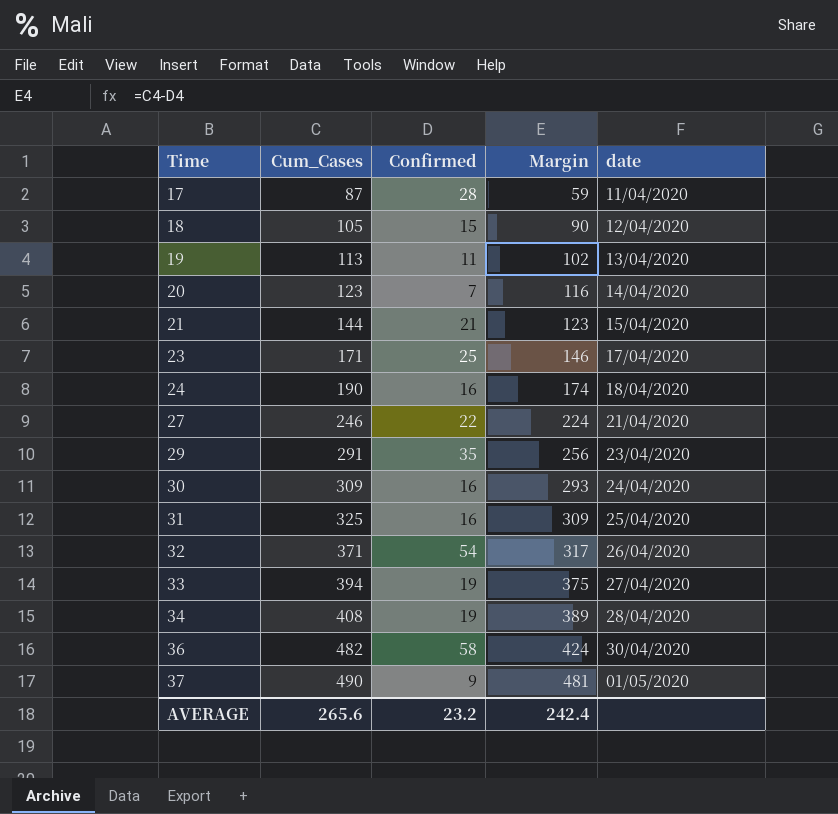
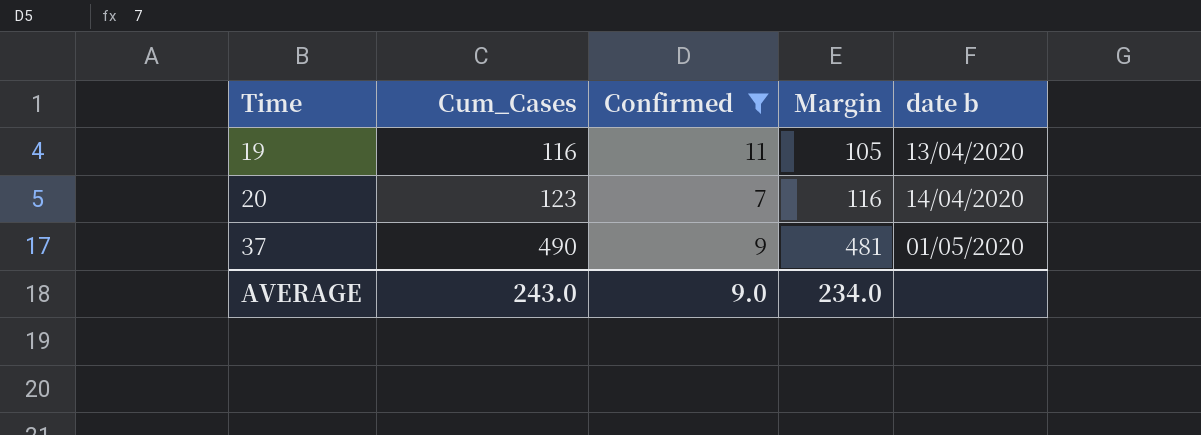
filter: none -> Confirmed <= 11
column name: date -> date b
19 | Cum_Cases: 113 -> 116
19 | Margin: 102 -> 105
AVERAGE | Cum_Cases: 265.6 -> 243.0
AVERAGE | Confirmed: 23.2 -> 9.0
AVERAGE | Margin: 242.4 -> 234.0

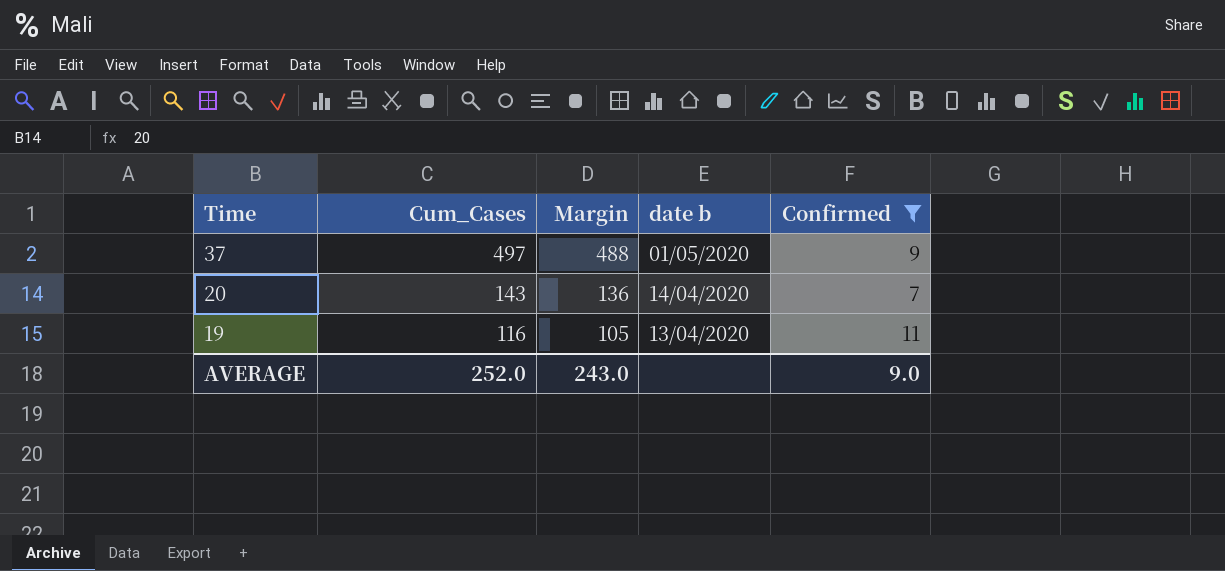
row order: Time ascending -> Time descending
column Confirmed | position: 3 -> 5
37 | Cum_Cases: 490 -> 497
37 | Margin: 481 -> 488
20 | Cum_Cases: 123 -> 143
20 | Margin: 116 -> 136
AVERAGE | Cum_Cases: 243.0 -> 252.0
AVERAGE | Margin: 234.0 -> 243.0

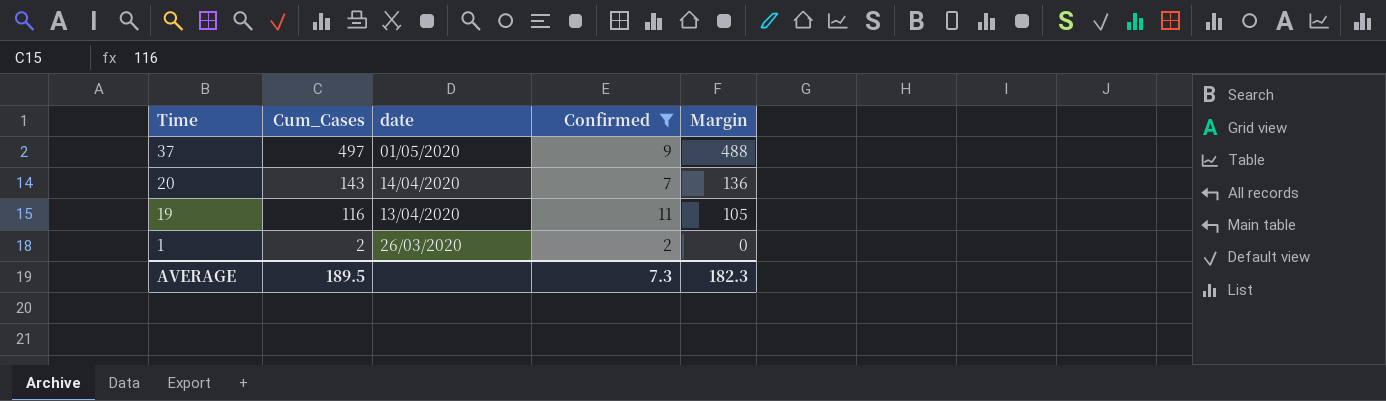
column name: date b -> date
column Margin | position: 3 -> 5
row 1: none -> 2 | 26/03/2020 | 2 | 0
AVERAGE | Cum_Cases: 252.0 -> 189.5
AVERAGE | Confirmed: 9.0 -> 7.3
AVERAGE | Margin: 243.0 -> 182.3

